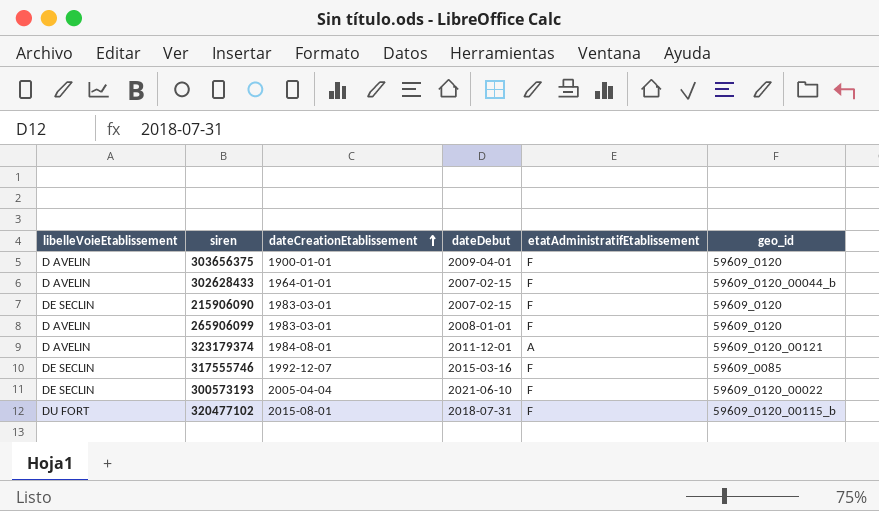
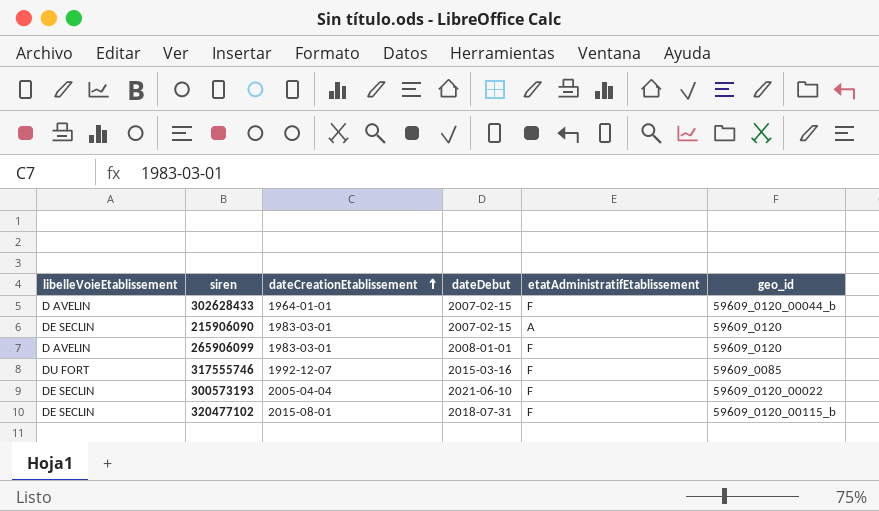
row 303656375: D AVELIN | 1900-01-01 | 2009-04-01 | F | 59609_0120 -> none
row 323179374: D AVELIN | 1984-08-01 | 2011-12-01 | A | 59609_0120_00121 -> none
215906090 | etatAdministratifEtablissement: F -> A
317555746 | libelleVoieEtablissement: DE SECLIN -> DU FORT
320477102 | libelleVoieEtablissement: DU FORT -> DE SECLIN

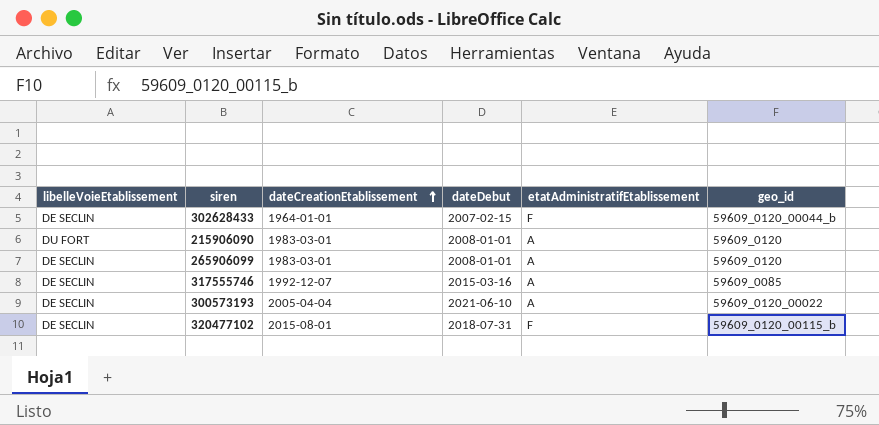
302628433 | libelleVoieEtablissement: D AVELIN -> DE SECLIN
215906090 | libelleVoieEtablissement: DE SECLIN -> DU FORT
215906090 | dateDebut: 2007-02-15 -> 2008-01-01
265906099 | libelleVoieEtablissement: D AVELIN -> DE SECLIN
265906099 | etatAdministratifEtablissement: F -> A
317555746 | libelleVoieEtablissement: DU FORT -> DE SECLIN
317555746 | etatAdministratifEtablissement: F -> A
300573193 | etatAdministratifEtablissement: F -> A

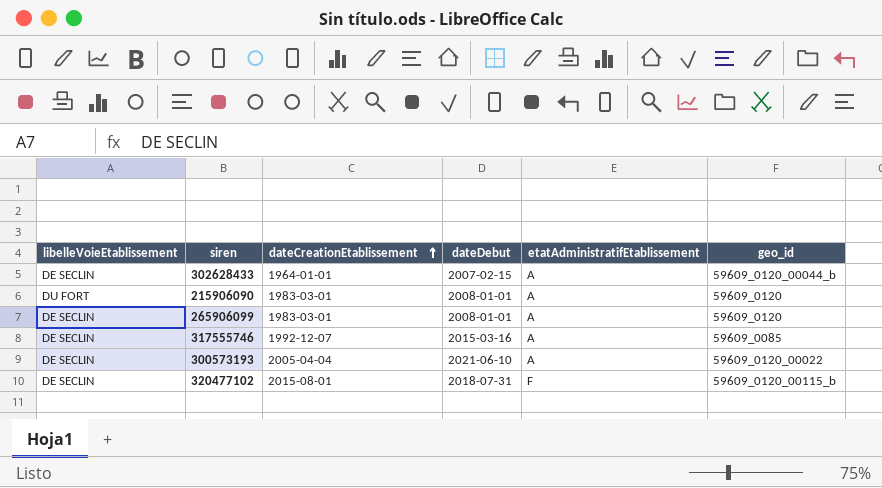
302628433 | etatAdministratifEtablissement: F -> A

